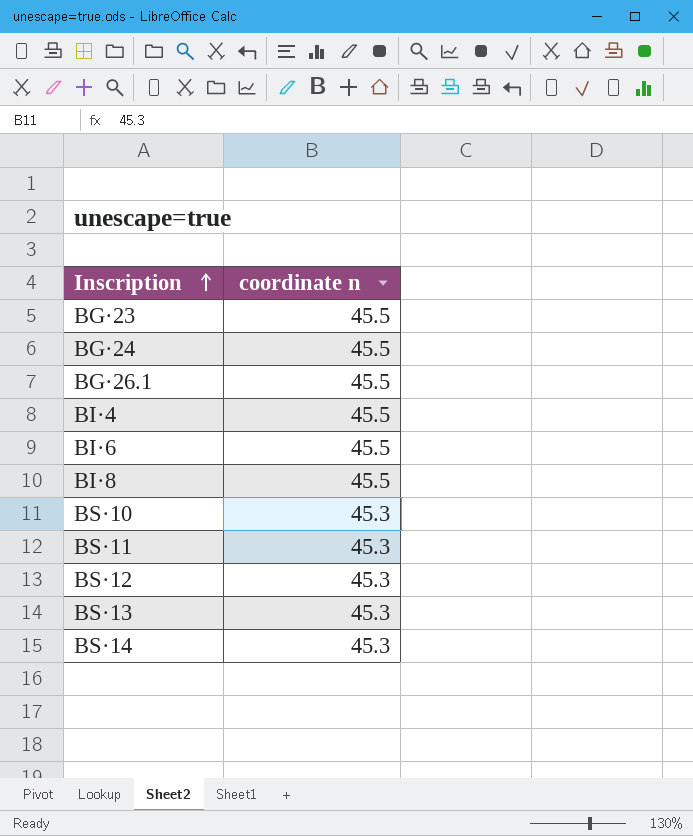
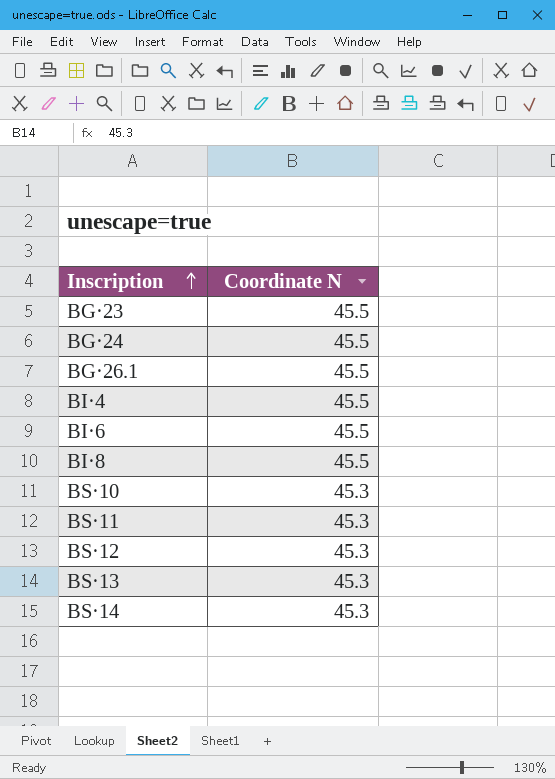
column name: coordinate n -> Coordinate N

